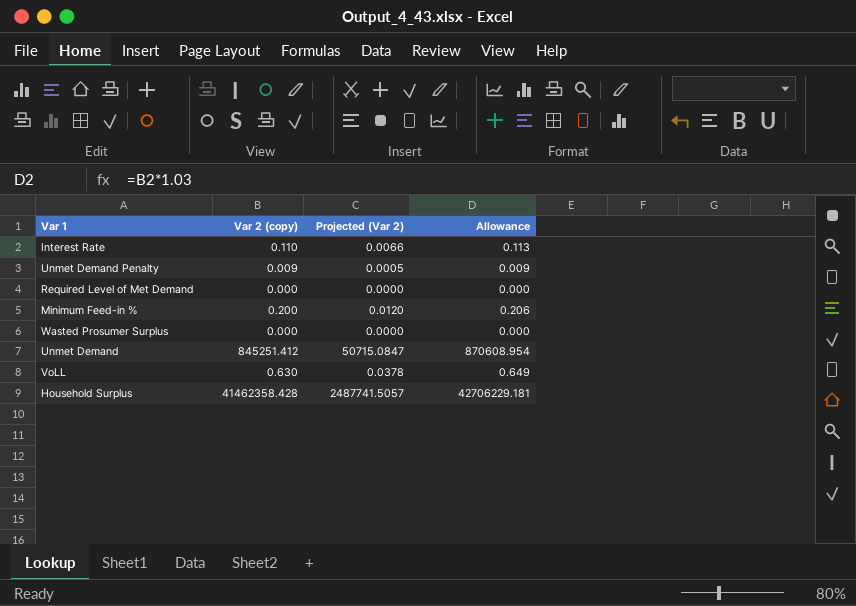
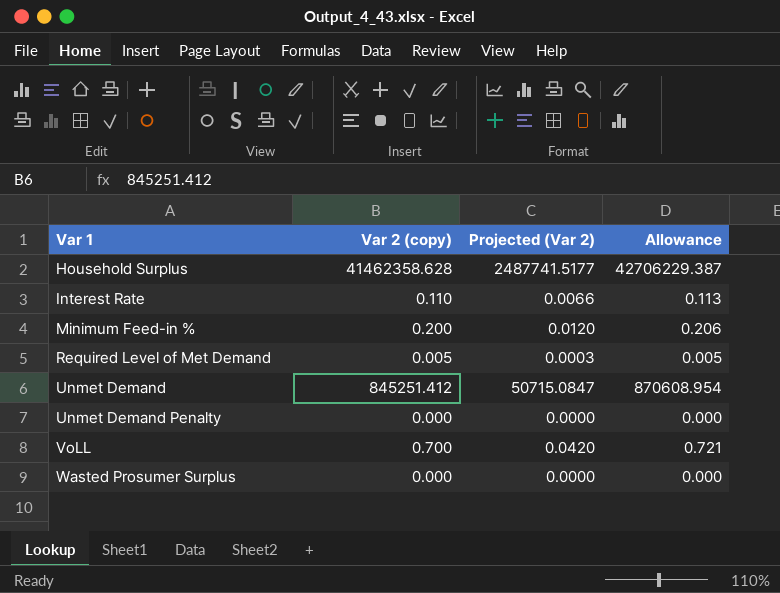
row order: none -> Var 1 ascending
Household Surplus | Var 2 (copy): 41462358.428 -> 41462358.628
Household Surplus | Projected (Var 2): 2487741.5057 -> 2487741.5177
Household Surplus | Allowance: 42706229.181 -> 42706229.387
Required Level of Met Demand | Var 2 (copy): 0.000 -> 0.005
Required Level of Met Demand | Projected (Var 2): 0.0000 -> 0.0003
Required Level of Met Demand | Allowance: 0.000 -> 0.005
Unmet Demand Penalty | Var 2 (copy): 0.009 -> 0.000
Unmet Demand Penalty | Projected (Var 2): 0.0005 -> 0.0000
Unmet Demand Penalty | Allowance: 0.009 -> 0.000
VoLL | Var 2 (copy): 0.630 -> 0.700
VoLL | Projected (Var 2): 0.0378 -> 0.0420
VoLL | Allowance: 0.649 -> 0.721

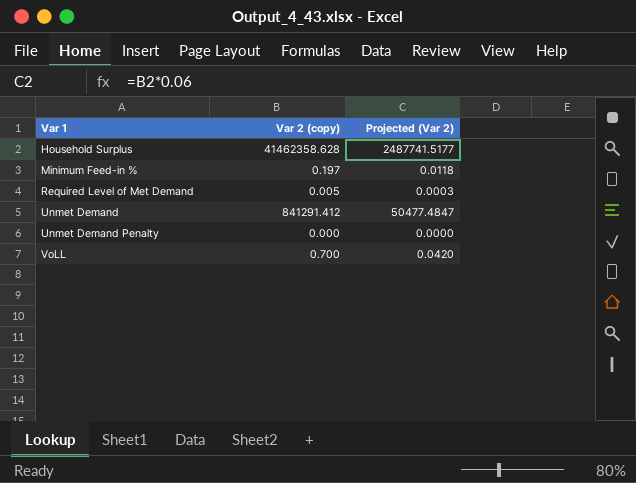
column Allowance | formula: [Var 2 (copy)] * 1.03 -> none
row Interest Rate: 0.110 | 0.0066 | 0.113 -> none
row Wasted Prosumer Surplus: 0.000 | 0.0000 | 0.000 -> none
Minimum Feed-in % | Var 2 (copy): 0.200 -> 0.197
Minimum Feed-in % | Projected (Var 2): 0.0120 -> 0.0118
Unmet Demand | Var 2 (copy): 845251.412 -> 841291.412
Unmet Demand | Projected (Var 2): 50715.0847 -> 50477.4847

